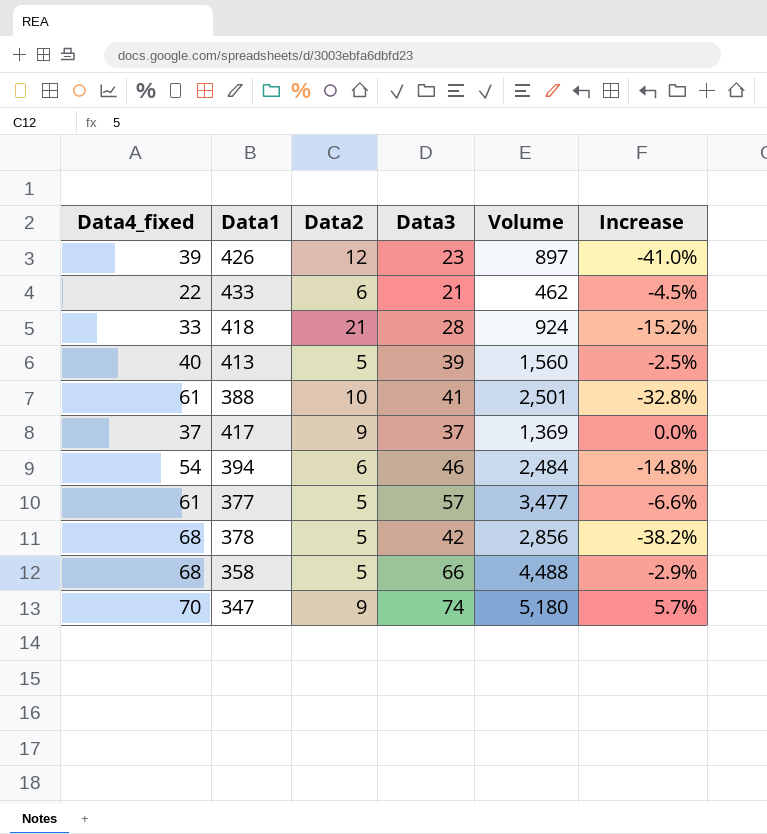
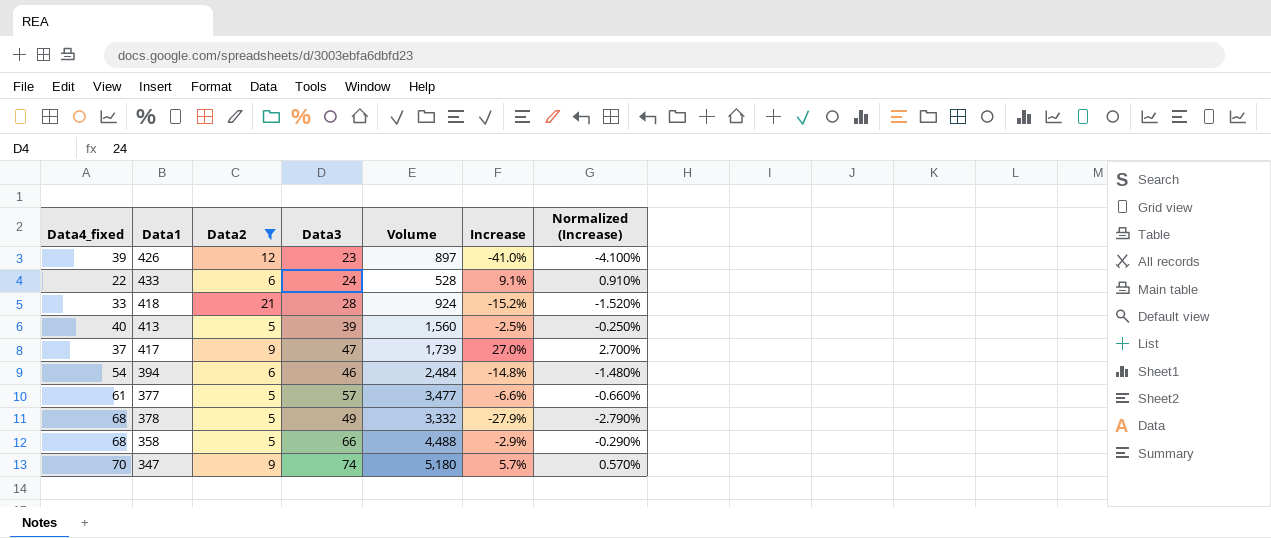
filter: none -> Data2 != 10
column Normalized (Increase) | formula: none -> [Increase] * 0.1
433 | Data3: 21 -> 24
433 | Volume: 462 -> 528
433 | Increase: -4.5% -> 9.1%
417 | Data3: 37 -> 47
417 | Volume: 1,369 -> 1,739
417 | Increase: 0.0% -> 27.0%
378 | Data3: 42 -> 49
378 | Volume: 2,856 -> 3,332
378 | Increase: -38.2% -> -27.9%

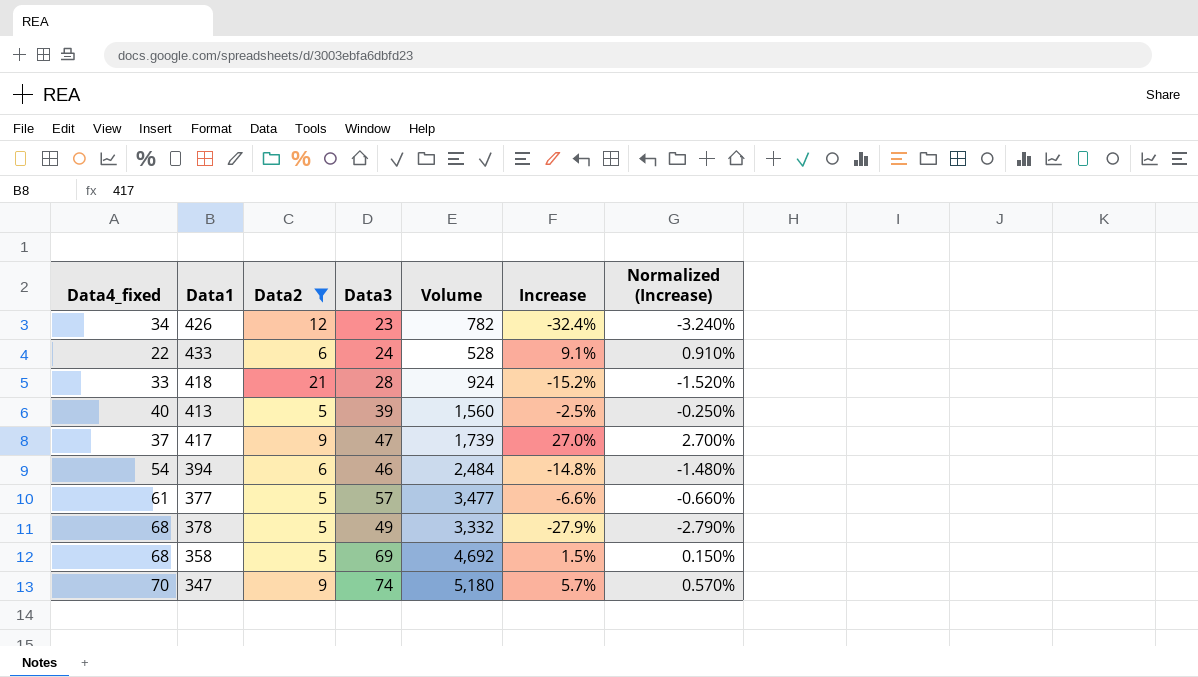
426 | Data4_fixed: 39 -> 34
426 | Volume: 897 -> 782
426 | Increase: -41.0% -> -32.4%
426 | Normalized (Increase): -4.100% -> -3.240%
358 | Data3: 66 -> 69
358 | Volume: 4,488 -> 4,692
358 | Increase: -2.9% -> 1.5%
358 | Normalized (Increase): -0.290% -> 0.150%

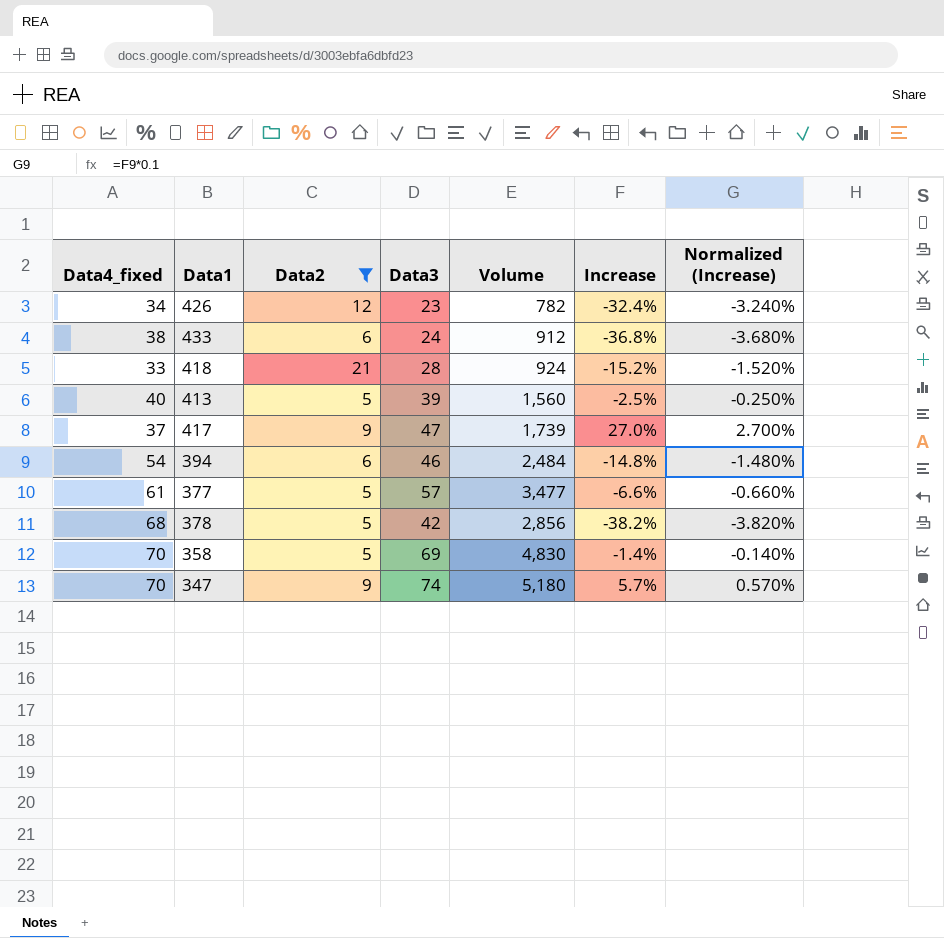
433 | Data4_fixed: 22 -> 38
433 | Volume: 528 -> 912
433 | Increase: 9.1% -> -36.8%
433 | Normalized (Increase): 0.910% -> -3.680%
378 | Data3: 49 -> 42
378 | Volume: 3,332 -> 2,856
378 | Increase: -27.9% -> -38.2%
378 | Normalized (Increase): -2.790% -> -3.820%
358 | Data4_fixed: 68 -> 70
358 | Volume: 4,692 -> 4,830
358 | Increase: 1.5% -> -1.4%
358 | Normalized (Increase): 0.150% -> -0.140%

